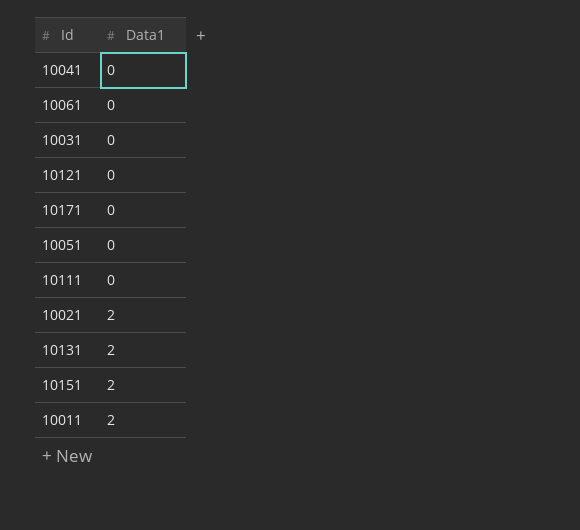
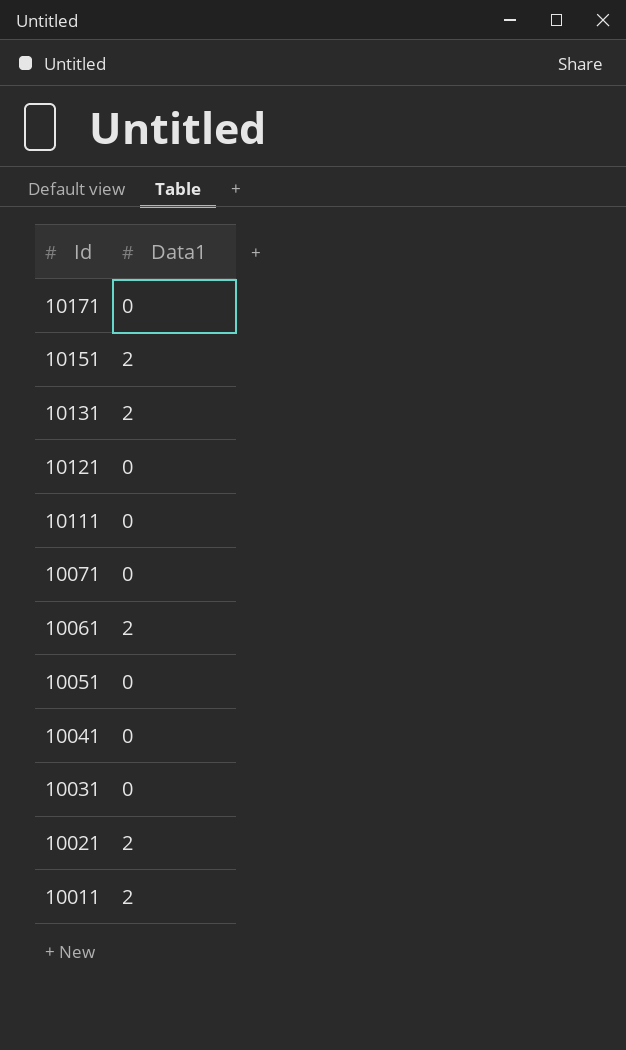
row order: Data1 ascending -> Id descending
row 10071: none -> 0
10061 | Data1: 0 -> 2

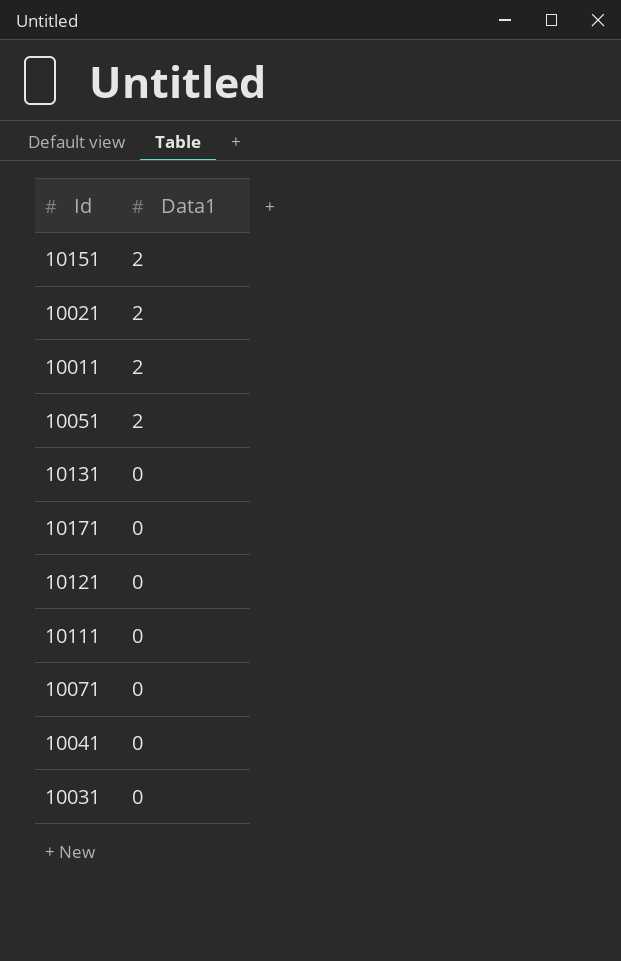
row order: Id descending -> Data1 descending
row 10061: 2 -> none
10051 | Data1: 0 -> 2
10131 | Data1: 2 -> 0

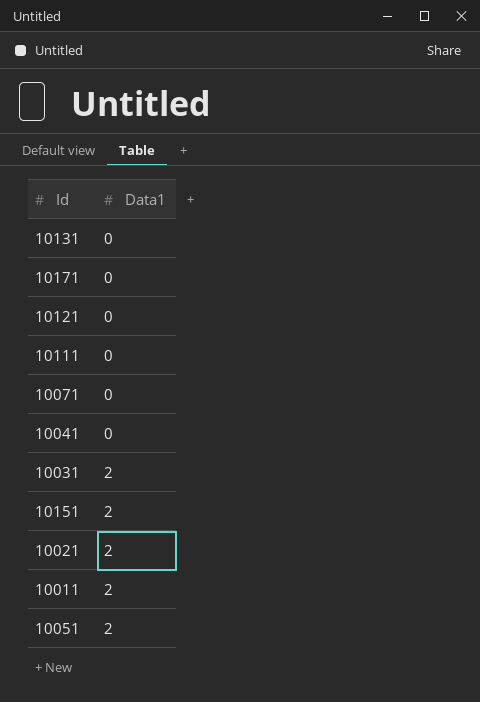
row order: Data1 descending -> Data1 ascending
10031 | Data1: 0 -> 2

